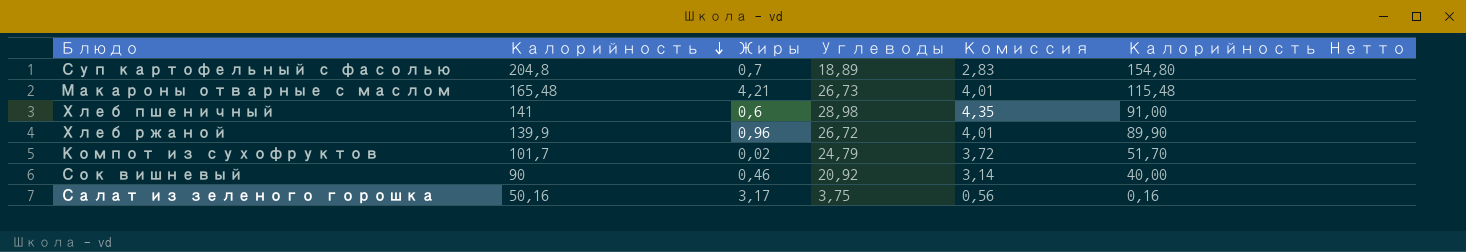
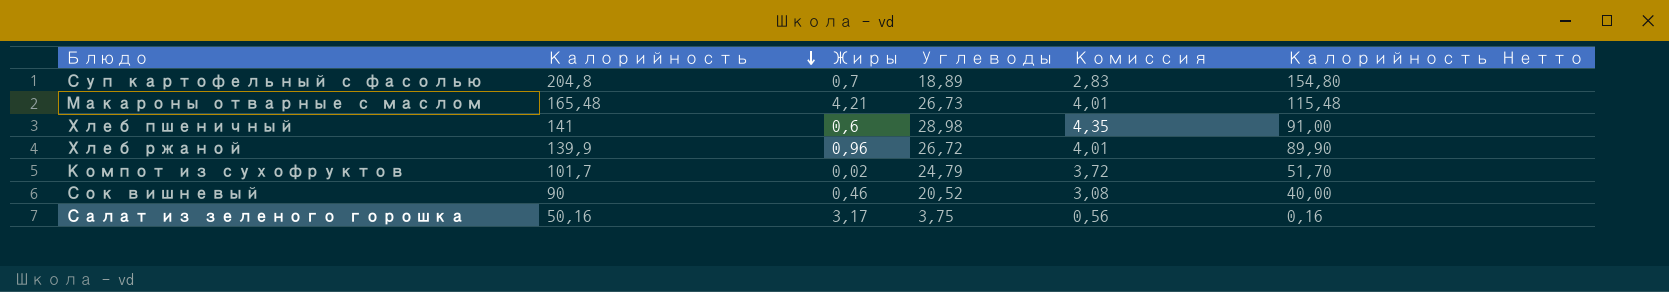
Сок вишневый | Углеводы: 20,92 -> 20,52
Сок вишневый | Комиссия: 3,14 -> 3,08

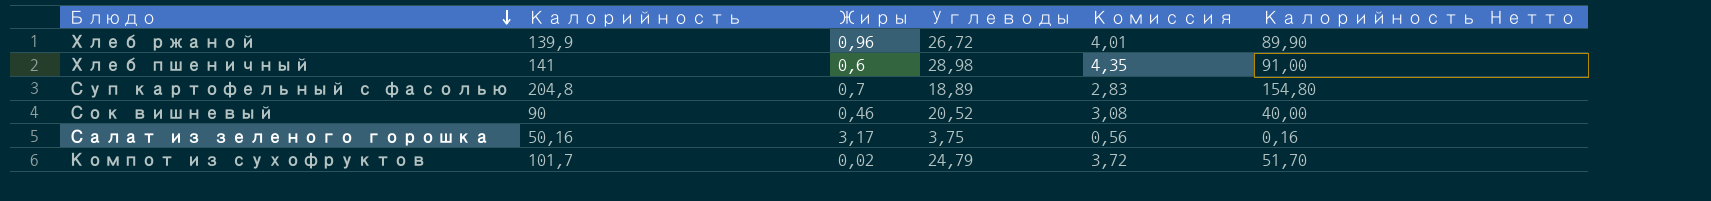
row order: Калорийность descending -> Блюдо descending
row Макароны отварные с маслом: 165,48 | 4,21 | 26,73 | 4,01 | 115,48 -> none

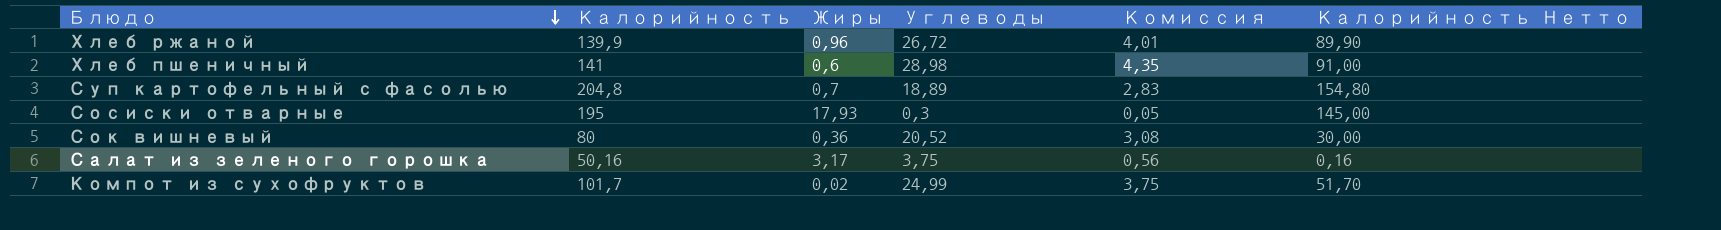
row Сосиски отварные: none -> 195 | 17,93 | 0,3 | 0,05 | 145,00
Сок вишневый | Калорийность: 90 -> 80
Сок вишневый | Жиры: 0,46 -> 0,36
Сок вишневый | Калорийность Нетто: 40,00 -> 30,00
Компот из сухофруктов | Углеводы: 24,79 -> 24,99
Компот из сухофруктов | Комиссия: 3,72 -> 3,75

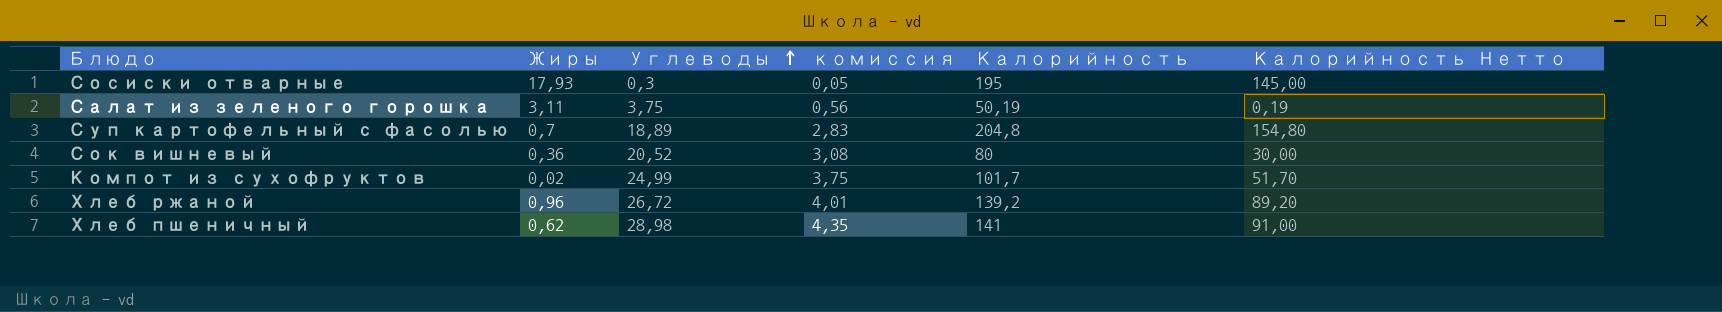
row order: Блюдо descending -> Углеводы ascending
column name: Комиссия -> комиссия
column Калорийность | position: 2 -> 5
Салат из зеленого горошка | Жиры: 3,17 -> 3,11
Салат из зеленого горошка | Калорийность: 50,16 -> 50,19
Салат из зеленого горошка | Калорийность Нетто: 0,16 -> 0,19
Хлеб ржаной | Калорийность: 139,9 -> 139,2
Хлеб ржаной | Калорийность Нетто: 89,90 -> 89,20
Хлеб пшеничный | Жиры: 0,6 -> 0,62

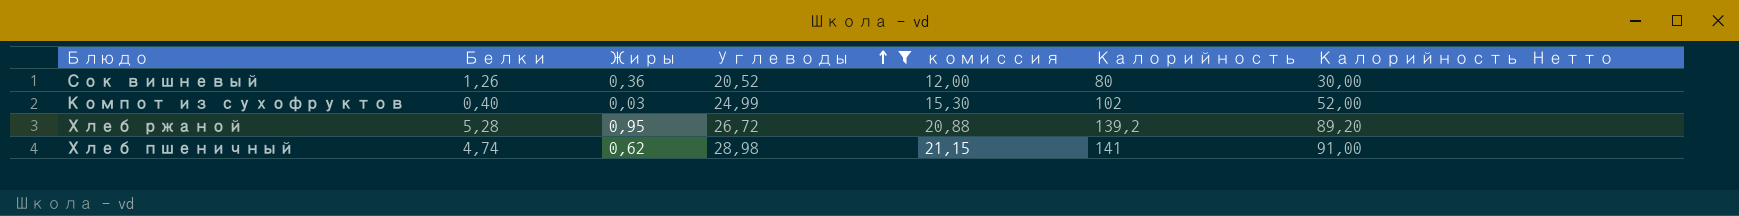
filter: none -> Углеводы >= 20,52
column Белки | position: none -> 2
column комиссия | formula: [Углеводы] * 0,15 -> [Калорийность] * 0,15
Компот из сухофруктов | Жиры: 0,02 -> 0,03
Компот из сухофруктов | Калорийность: 101,7 -> 102
Компот из сухофруктов | Калорийность Нетто: 51,70 -> 52,00
Хлеб ржаной | Жиры: 0,96 -> 0,95

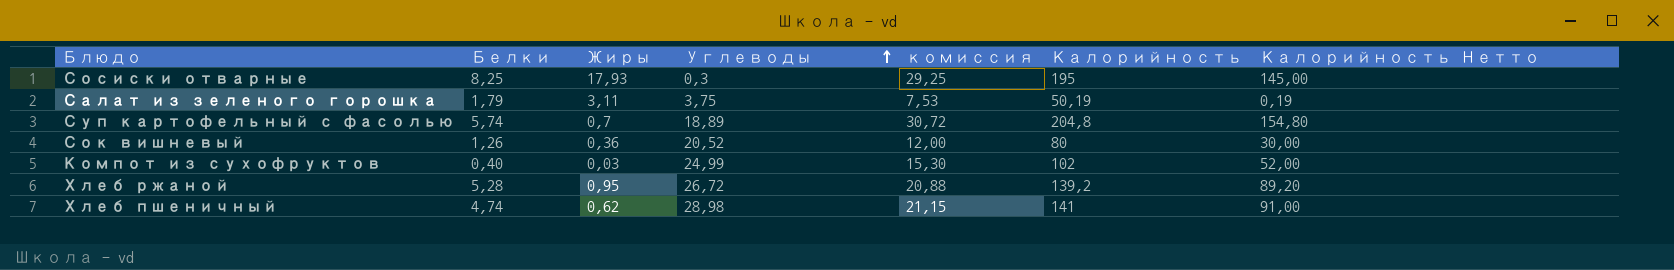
filter: Углеводы >= 20,52 -> none

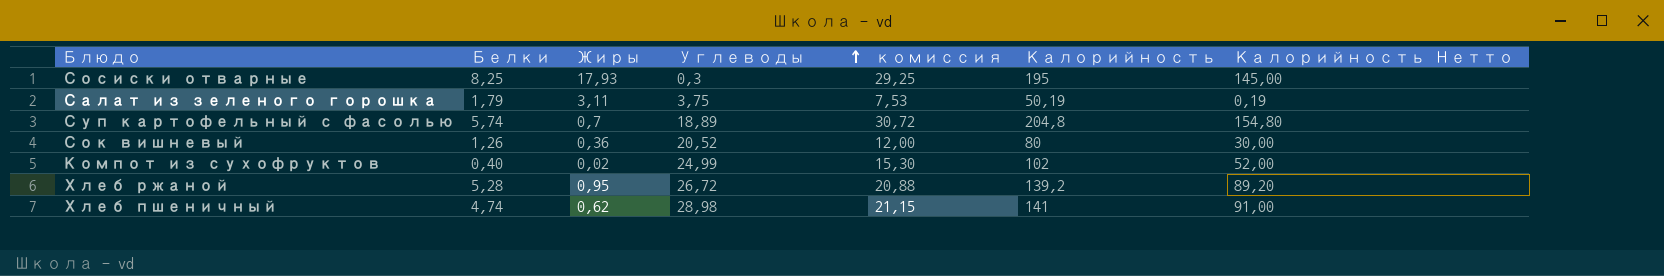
Компот из сухофруктов | Жиры: 0,03 -> 0,02

